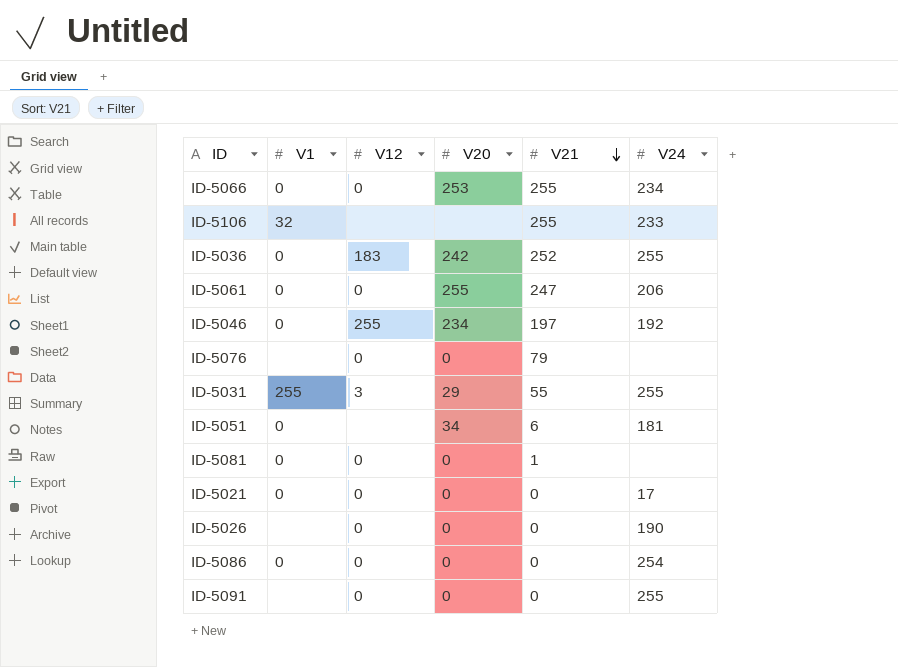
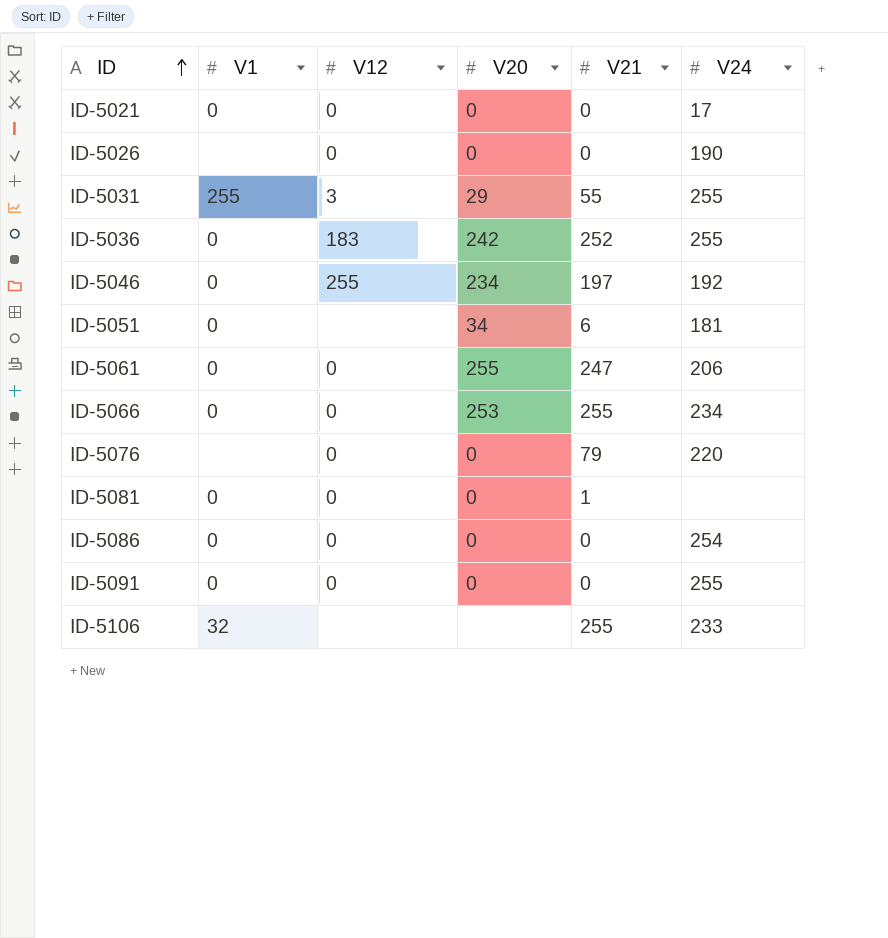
row order: V21 descending -> ID ascending
ID-5076 | V24: none -> 220
ID-5091 | V1: none -> 0

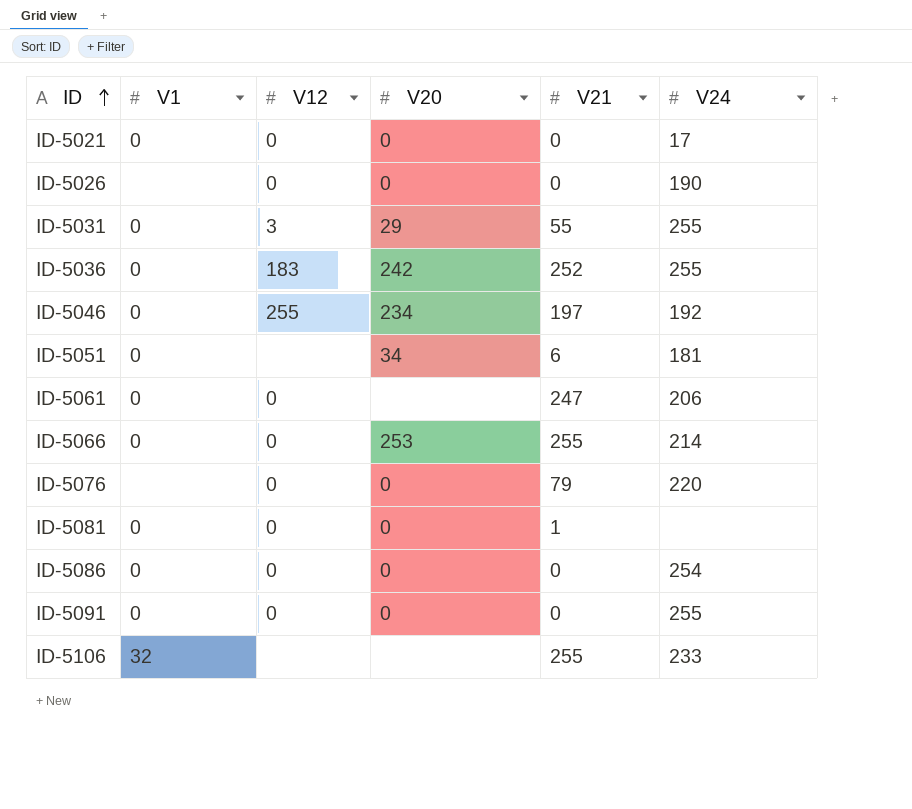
ID-5031 | V1: 255 -> 0
ID-5061 | V20: 255 -> none
ID-5066 | V24: 234 -> 214

